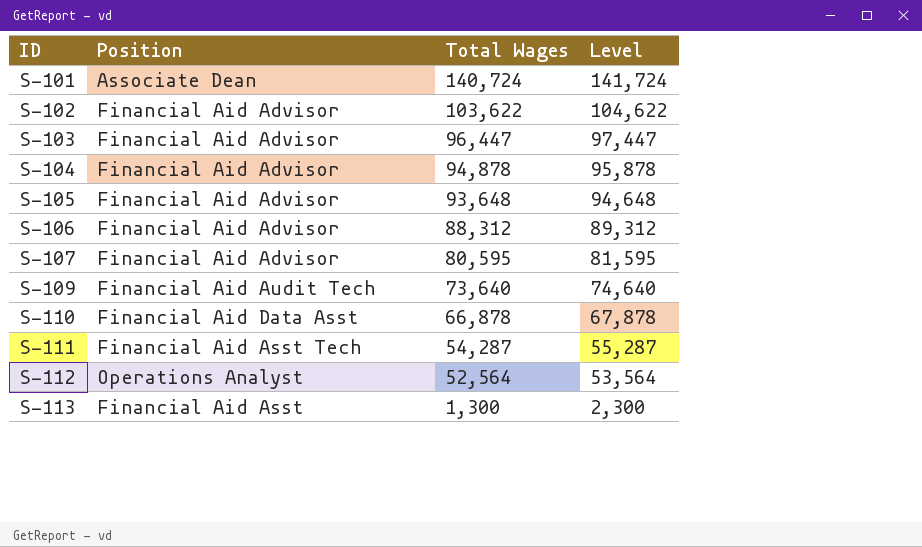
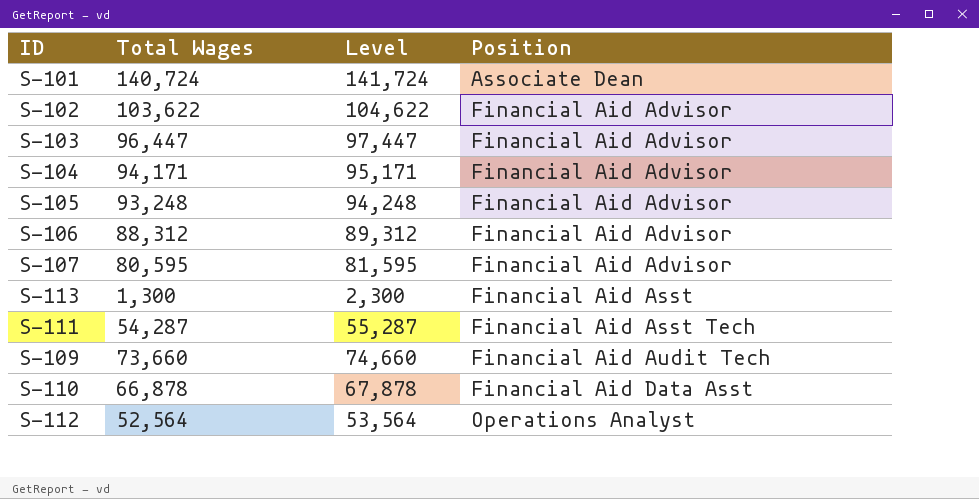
row order: ID ascending -> Position ascending
column Position | position: 2 -> 4
S-104 | Total Wages: 94,878 -> 94,171
S-104 | Level: 95,878 -> 95,171
S-105 | Total Wages: 93,648 -> 93,248
S-105 | Level: 94,648 -> 94,248
S-109 | Total Wages: 73,640 -> 73,660
S-109 | Level: 74,640 -> 74,660

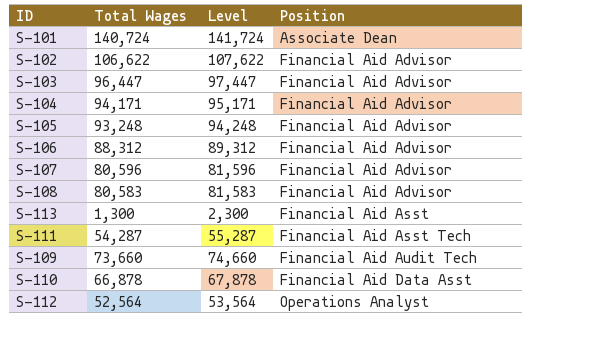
S-102 | Total Wages: 103,622 -> 106,622
S-102 | Level: 104,622 -> 107,622
S-107 | Total Wages: 80,595 -> 80,596
S-107 | Level: 81,595 -> 81,596
row S-108: none -> 80,583 | 81,583 | Financial Aid Advisor

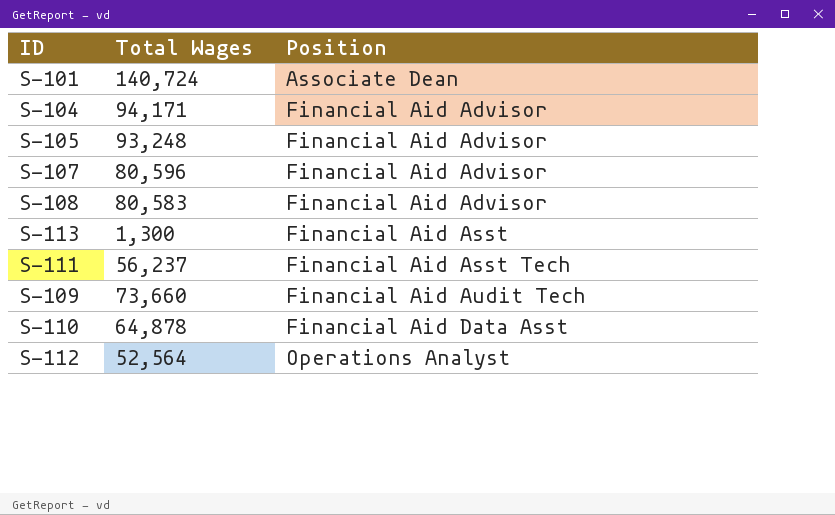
column Level | formula: [Total Wages] + 1000 -> none
row S-102: 106,622 | 107,622 | Financial Aid Advisor -> none
row S-103: 96,447 | 97,447 | Financial Aid Advisor -> none
row S-106: 88,312 | 89,312 | Financial Aid Advisor -> none
S-111 | Total Wages: 54,287 -> 56,237
S-110 | Total Wages: 66,878 -> 64,878

